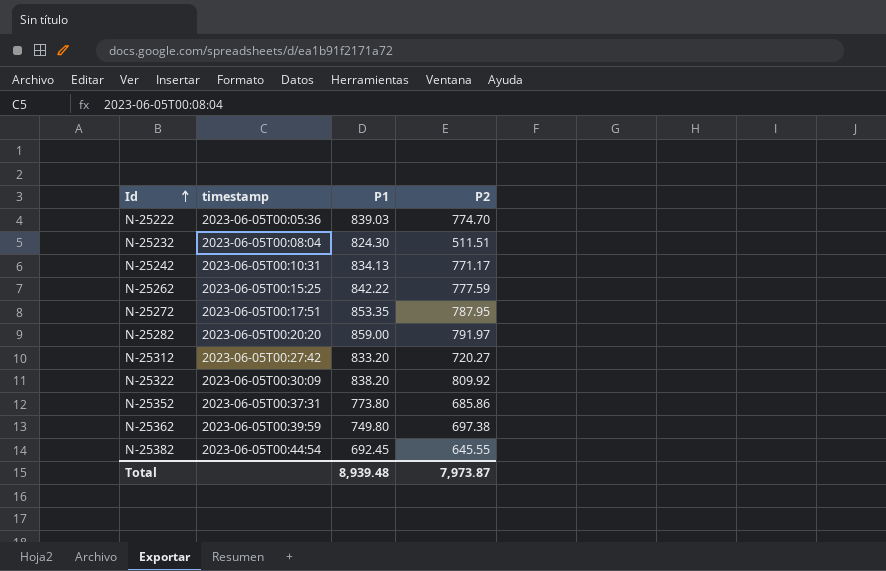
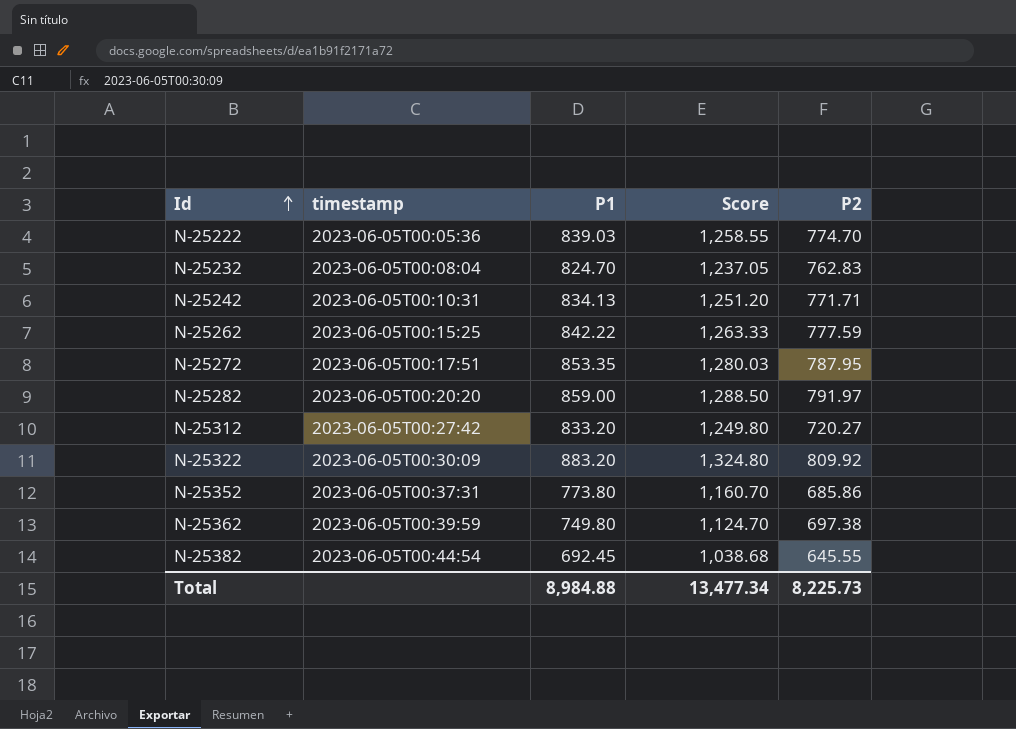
column Score | formula: none -> [P1] * 1.5
N-25232 | P1: 824.30 -> 824.70
N-25232 | P2: 511.51 -> 762.83
N-25242 | P2: 771.17 -> 771.71
N-25322 | P1: 838.20 -> 883.20
Total | P1: 8,939.48 -> 8,984.88
Total | P2: 7,973.87 -> 8,225.73

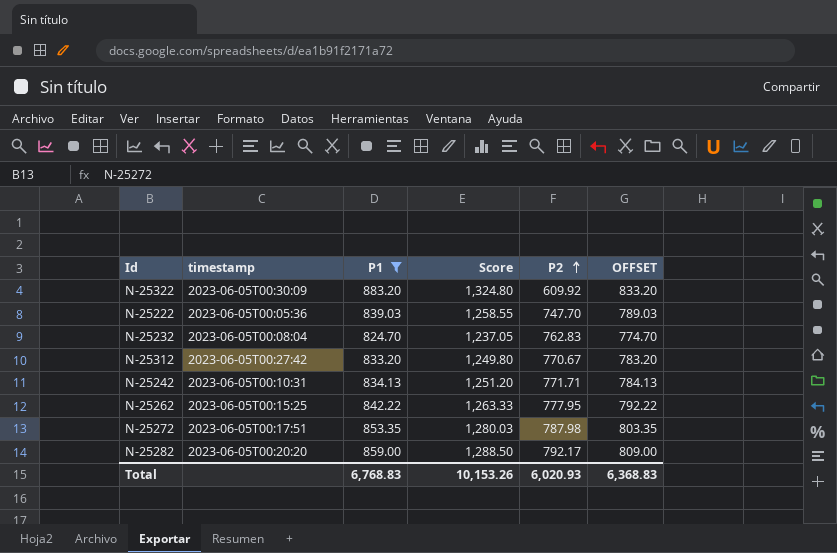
filter: none -> P1 >= 824.70
row order: Id ascending -> P2 ascending
column OFFSET | formula: none -> [P1] - 50
N-25322 | P2: 809.92 -> 609.92
N-25222 | P2: 774.70 -> 747.70
N-25312 | P2: 720.27 -> 770.67
N-25262 | P2: 777.59 -> 777.95
N-25272 | P2: 787.95 -> 787.98
N-25282 | P2: 791.97 -> 792.17
Total | P1: 8,984.88 -> 6,768.83
Total | Score: 13,477.34 -> 10,153.26
Total | P2: 8,225.73 -> 6,020.93

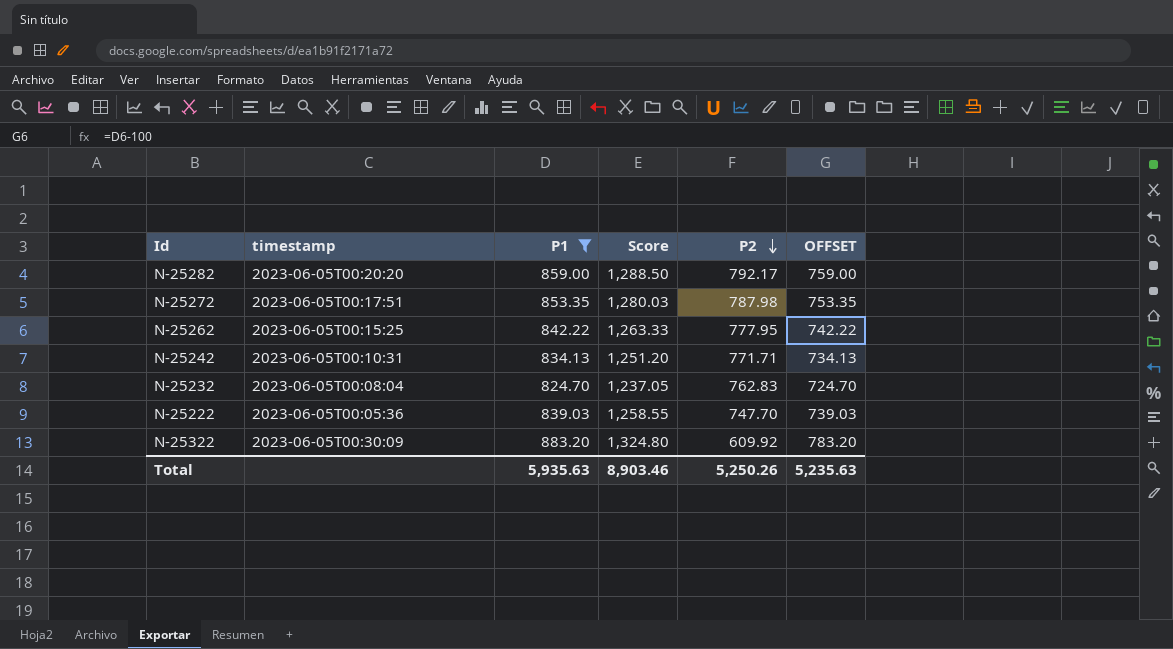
row order: P2 ascending -> P2 descending
column OFFSET | formula: [P1] - 50 -> [P1] - 100
row N-25312: 2023-06-05T00:27:42 | 833.20 | 1,249.80 | 770.67 | 783.20 -> none
Total | P1: 6,768.83 -> 5,935.63
Total | Score: 10,153.26 -> 8,903.46
Total | P2: 6,020.93 -> 5,250.26
Total | OFFSET: 6,368.83 -> 5,235.63

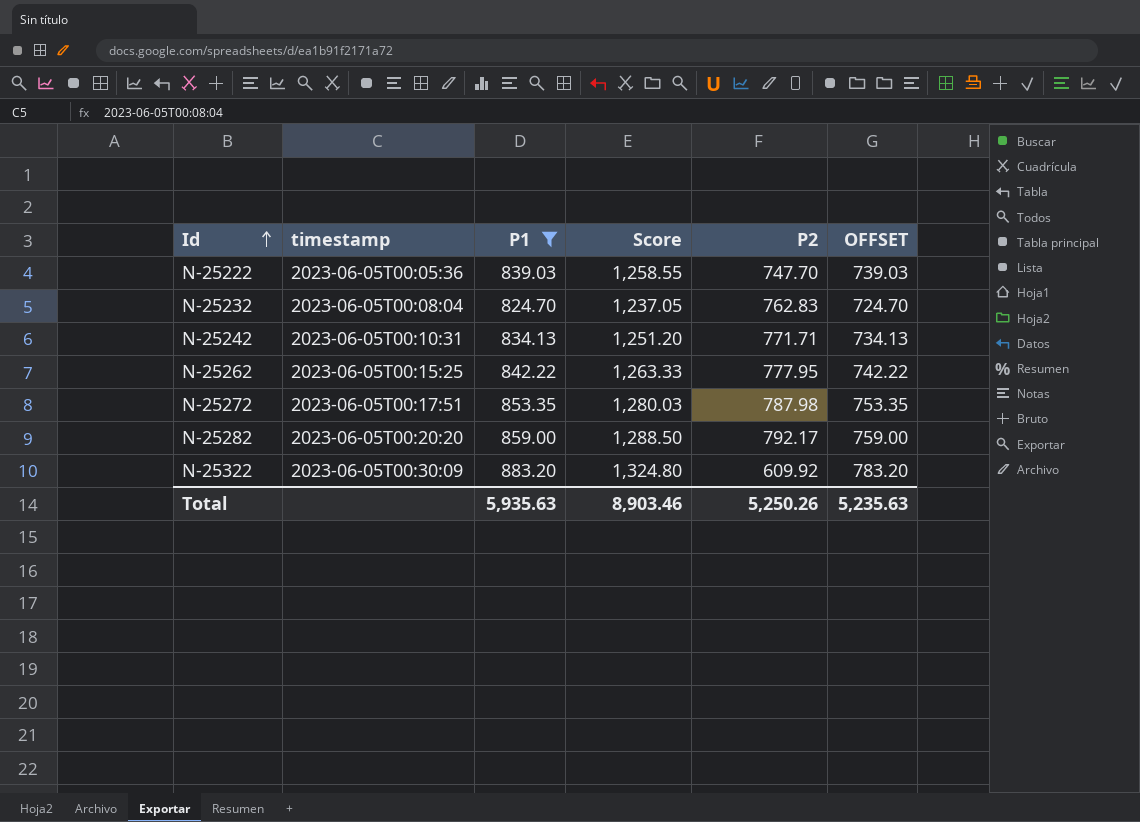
row order: P2 descending -> Id ascending

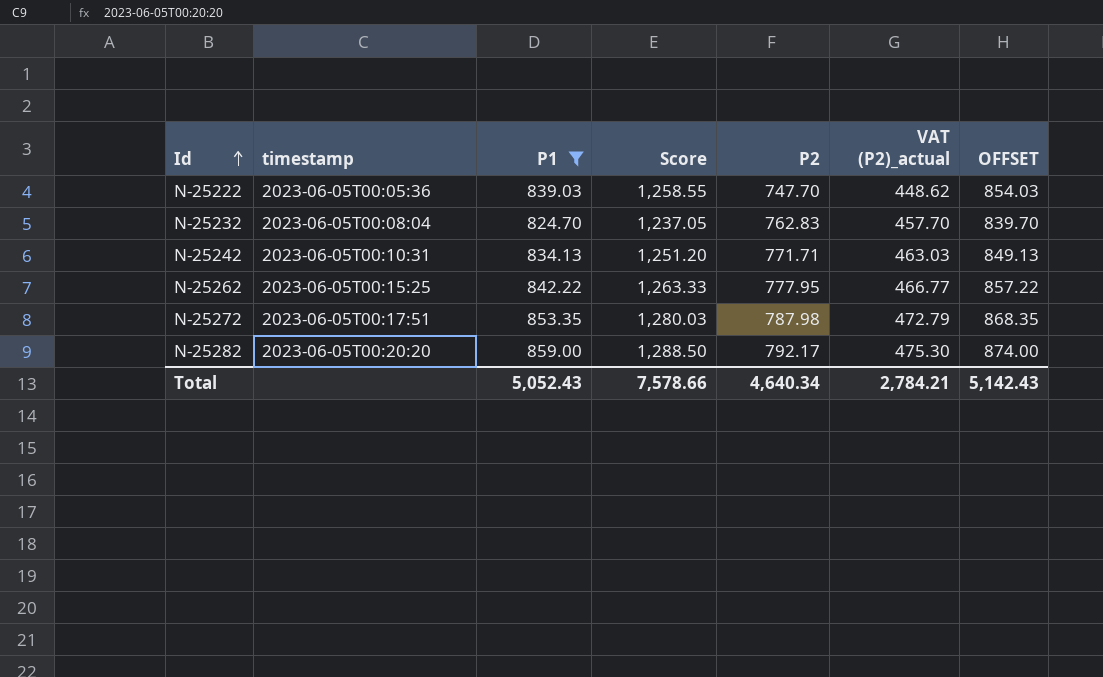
column VAT (P2)_actual | formula: none -> [P2] * 0.6
column OFFSET | formula: [P1] - 100 -> [P1] + 15
row N-25322: 2023-06-05T00:30:09 | 883.20 | 1,324.80 | 609.92 | 783.20 -> none
Total | P1: 5,935.63 -> 5,052.43
Total | Score: 8,903.46 -> 7,578.66
Total | P2: 5,250.26 -> 4,640.34
Total | OFFSET: 5,235.63 -> 5,142.43

